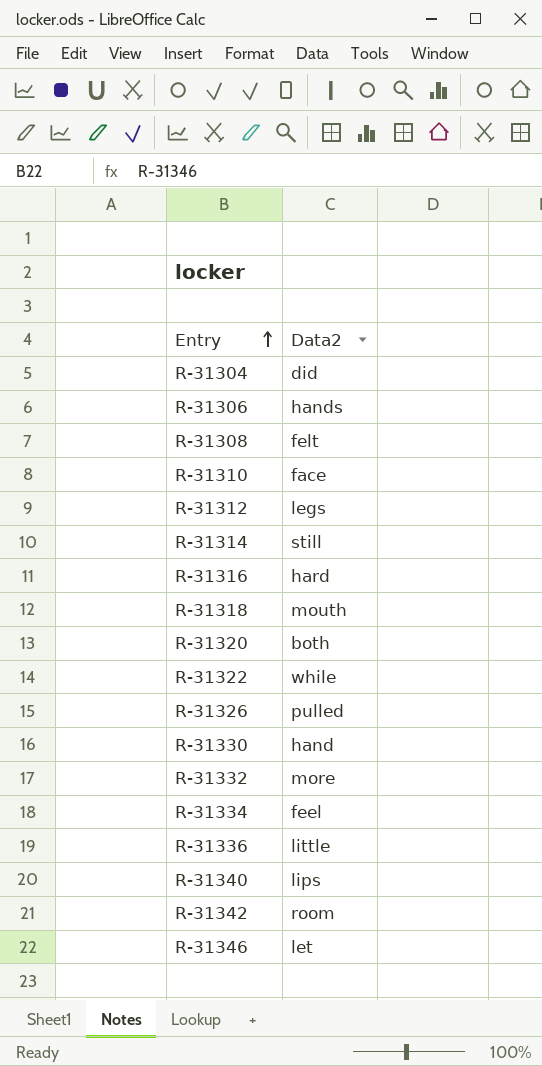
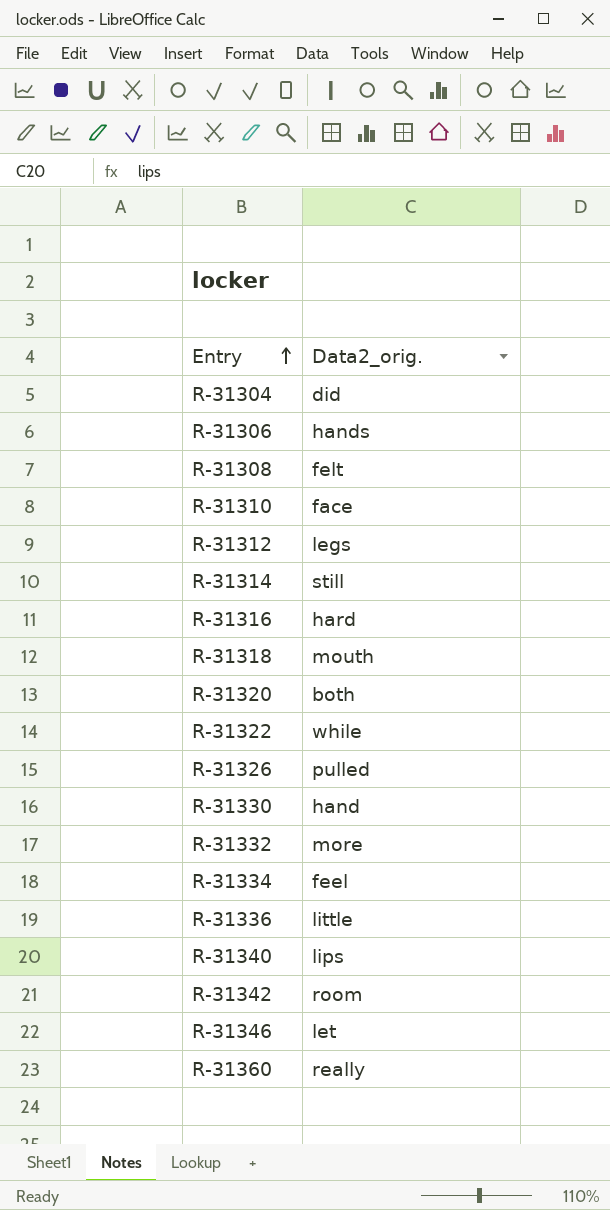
column name: Data2 -> Data2_orig.
row R-31360: none -> really

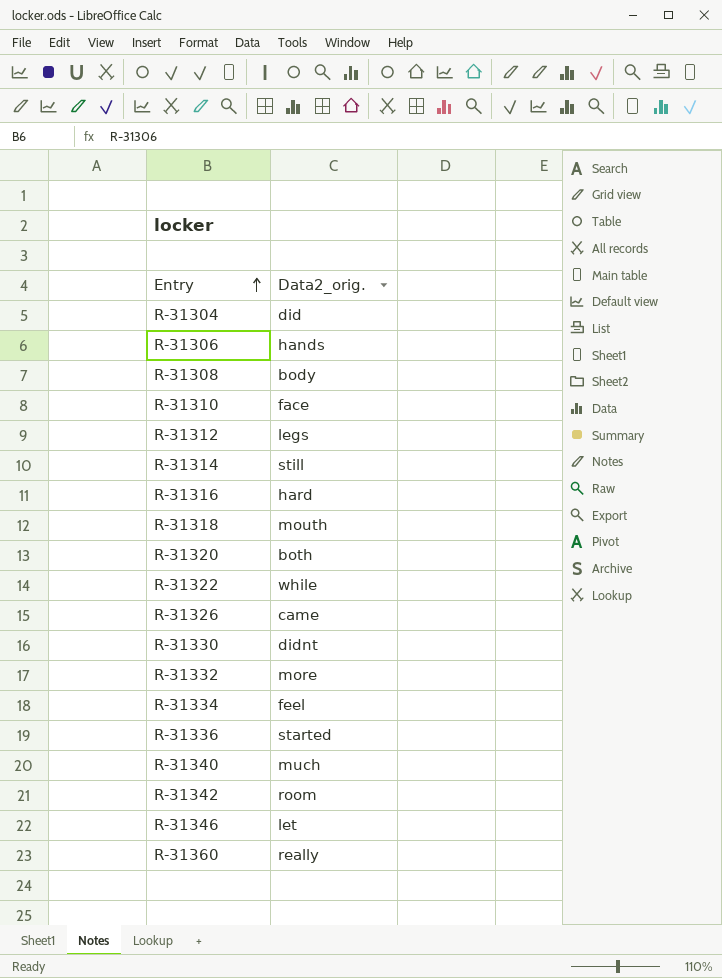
R-31308 | Data2_orig.: felt -> body
R-31326 | Data2_orig.: pulled -> came
R-31330 | Data2_orig.: hand -> didnt
R-31336 | Data2_orig.: little -> started
R-31340 | Data2_orig.: lips -> much

